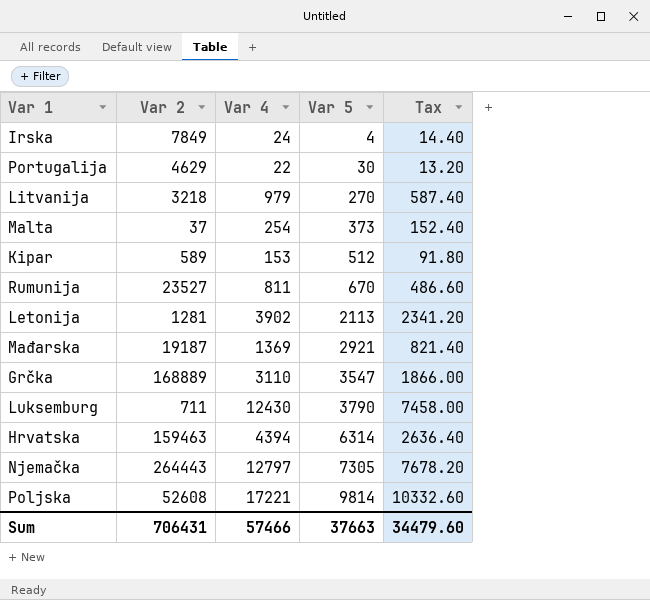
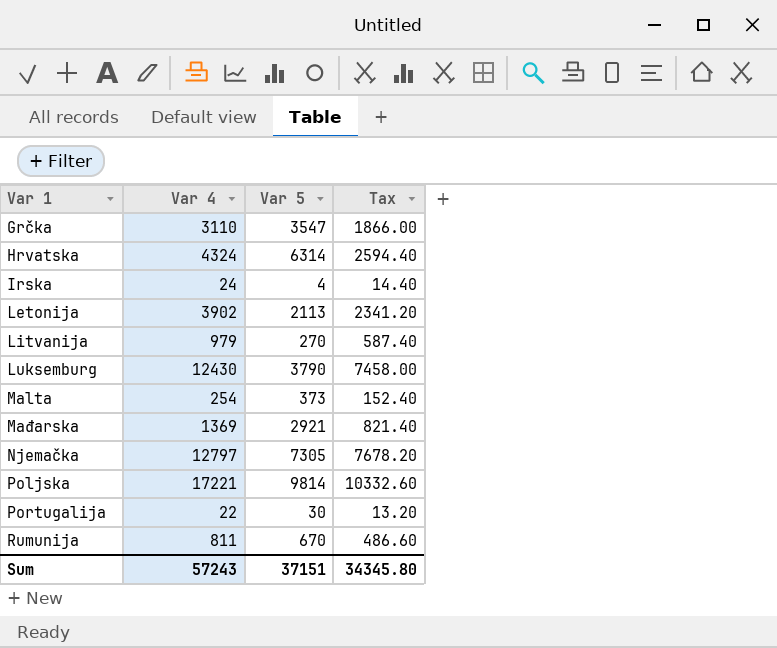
row order: Var 5 ascending -> Var 1 ascending
column Var 2 | position: 2 -> none
row Kipar: 589 | 153 | 512 | 91.80 -> none
Hrvatska | Var 4: 4394 -> 4324
Hrvatska | Tax: 2636.40 -> 2594.40
Sum | Var 4: 57466 -> 57243
Sum | Var 5: 37663 -> 37151
Sum | Tax: 34479.60 -> 34345.80

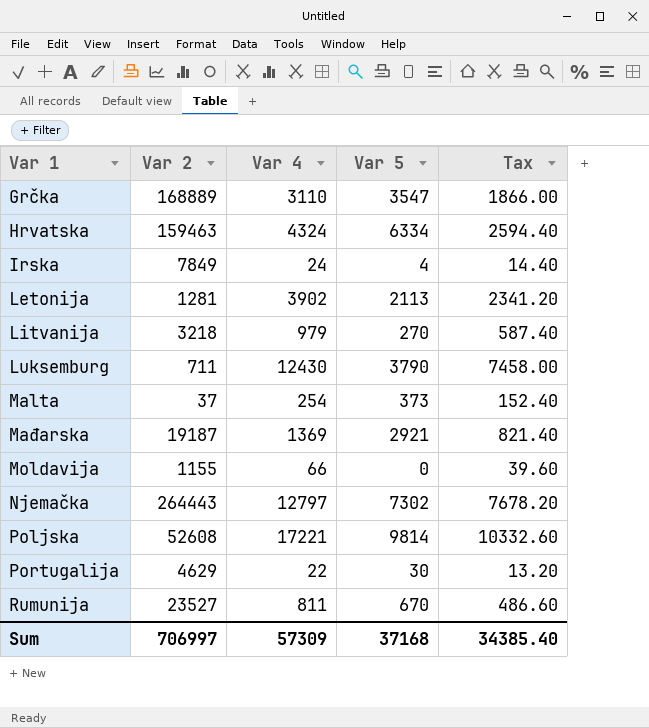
column Var 2 | position: none -> 2
Hrvatska | Var 5: 6314 -> 6334
row Moldavija: none -> 1155 | 66 | 0 | 39.60
Njemačka | Var 5: 7305 -> 7302
Sum | Var 4: 57243 -> 57309
Sum | Var 5: 37151 -> 37168
Sum | Tax: 34345.80 -> 34385.40

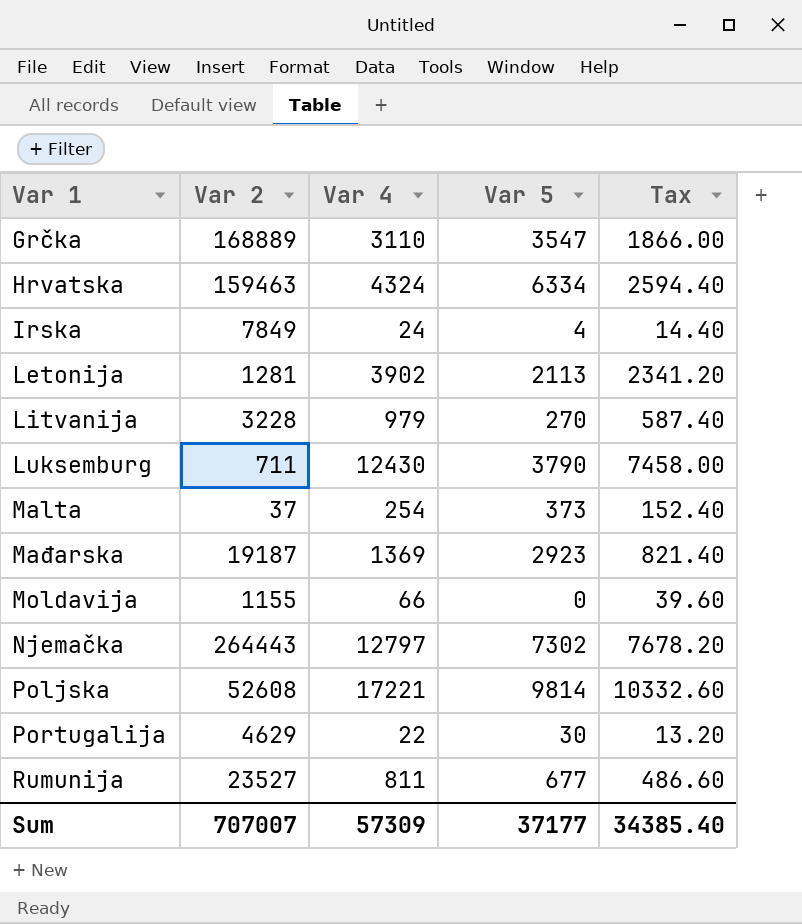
Litvanija | Var 2: 3218 -> 3228
Mađarska | Var 5: 2921 -> 2923
Rumunija | Var 5: 670 -> 677
Sum | Var 2: 706997 -> 707007
Sum | Var 5: 37168 -> 37177

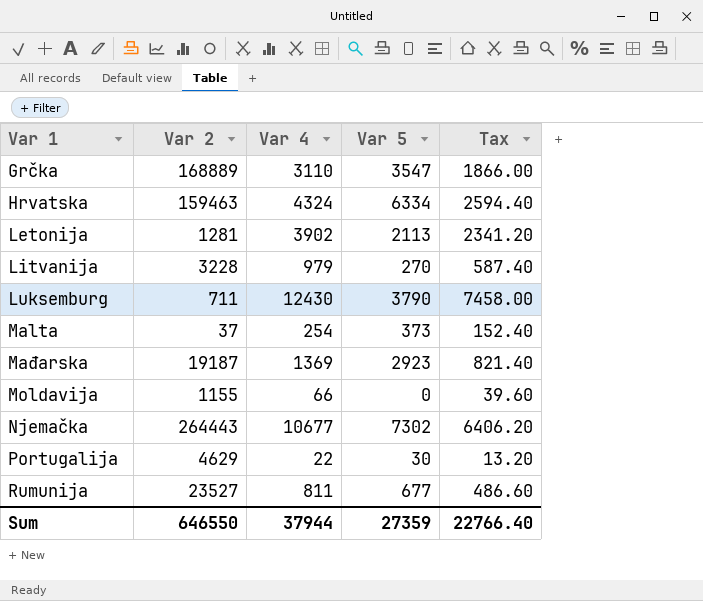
row Irska: 7849 | 24 | 4 | 14.40 -> none
row Poljska: 52608 | 17221 | 9814 | 10332.60 -> none
Njemačka | Var 4: 12797 -> 10677
Njemačka | Tax: 7678.20 -> 6406.20
Sum | Var 2: 707007 -> 646550
Sum | Var 4: 57309 -> 37944
Sum | Var 5: 37177 -> 27359
Sum | Tax: 34385.40 -> 22766.40

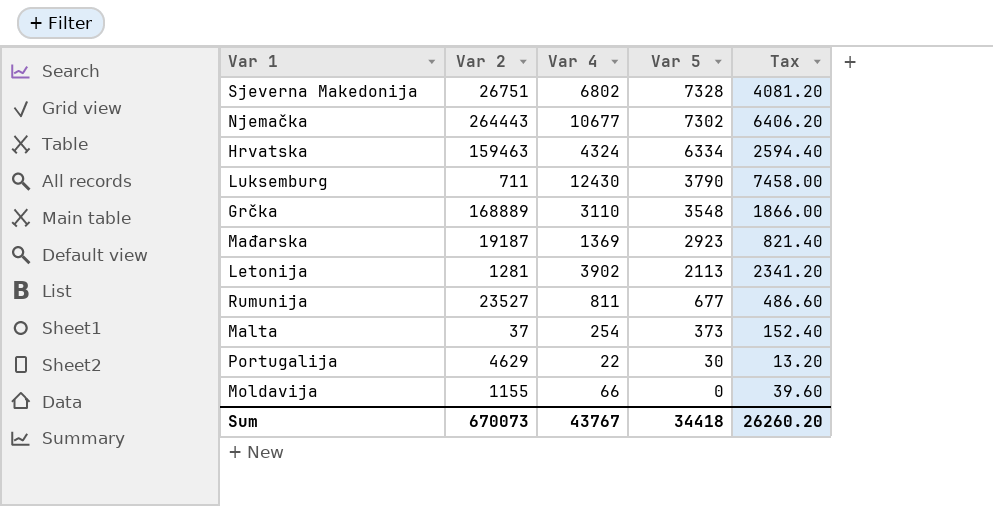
row order: Var 1 ascending -> Var 5 descending
row Litvanija: 3228 | 979 | 270 | 587.40 -> none
row Sjeverna Makedonija: none -> 26751 | 6802 | 7328 | 4081.20
Grčka | Var 5: 3547 -> 3548
Sum | Var 2: 646550 -> 670073
Sum | Var 4: 37944 -> 43767
Sum | Var 5: 27359 -> 34418
Sum | Tax: 22766.40 -> 26260.20

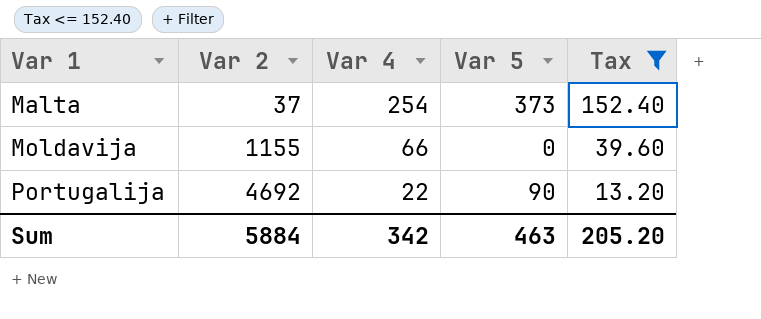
filter: none -> Tax <= 152.40
row order: Var 5 descending -> Var 1 ascending
Portugalija | Var 2: 4629 -> 4692
Portugalija | Var 5: 30 -> 90
Sum | Var 2: 670073 -> 5884
Sum | Var 4: 43767 -> 342
Sum | Var 5: 34418 -> 463
Sum | Tax: 26260.20 -> 205.20

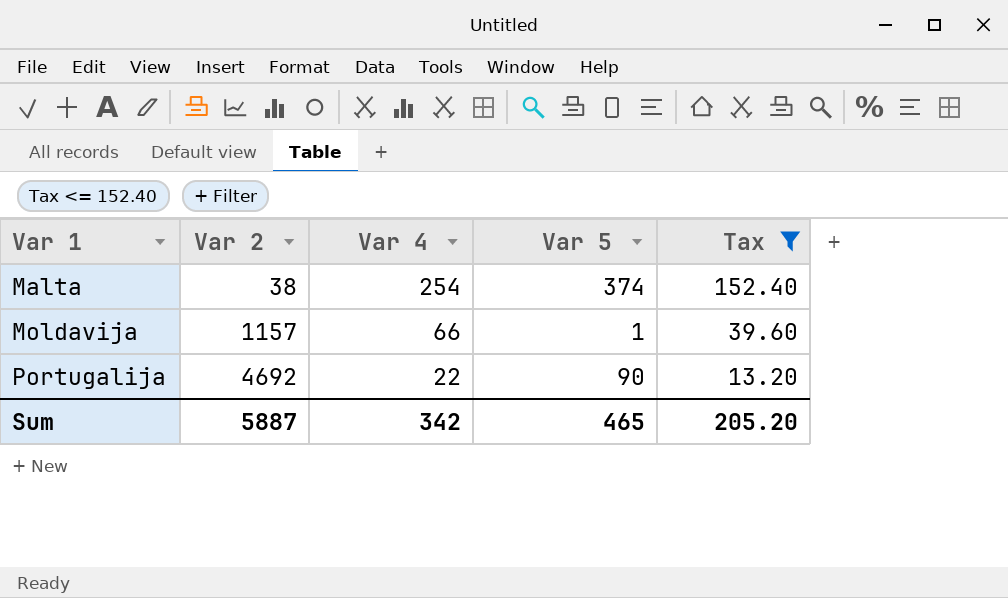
Malta | Var 2: 37 -> 38
Malta | Var 5: 373 -> 374
Moldavija | Var 2: 1155 -> 1157
Moldavija | Var 5: 0 -> 1
Sum | Var 2: 5884 -> 5887
Sum | Var 5: 463 -> 465

